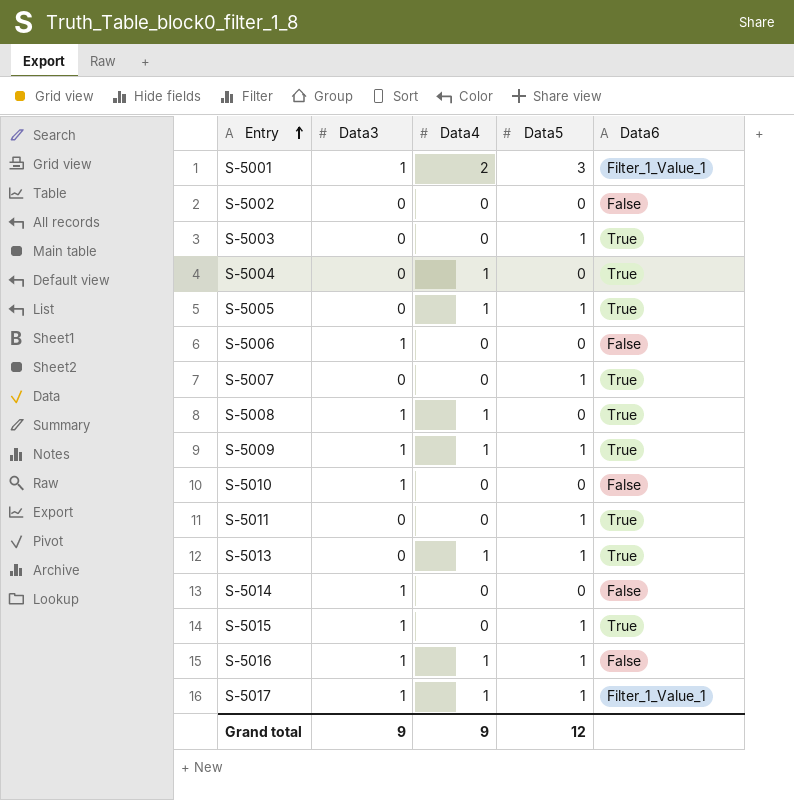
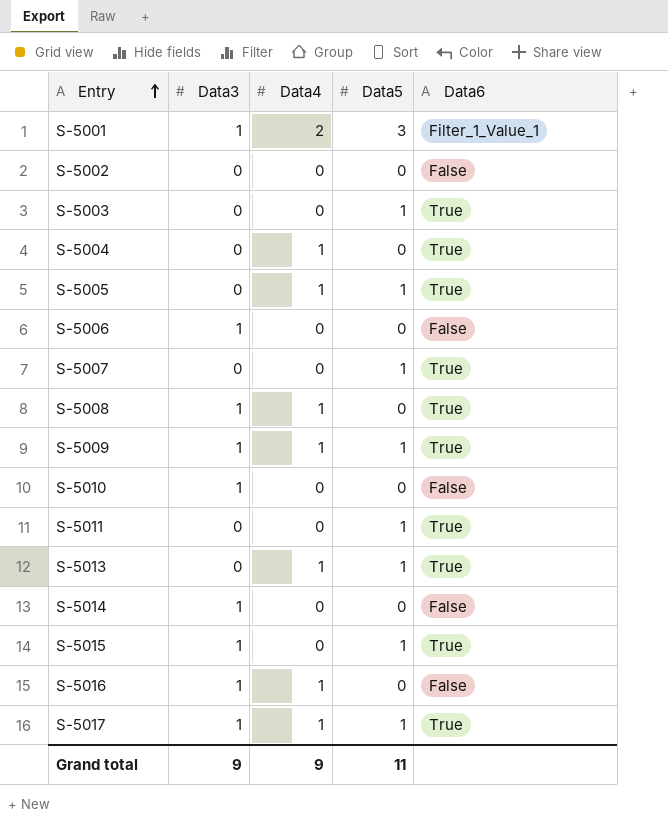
S-5016 | Data5: 1 -> 0
S-5017 | Data6: Filter_1_Value_1 -> True
Grand total | Data5: 12 -> 11

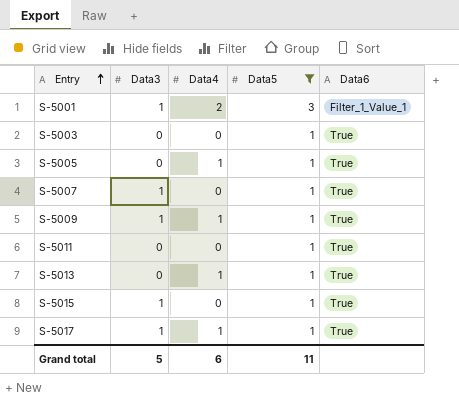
filter: none -> Data5 != 0
S-5007 | Data3: 0 -> 1
Grand total | Data3: 9 -> 5
Grand total | Data4: 9 -> 6

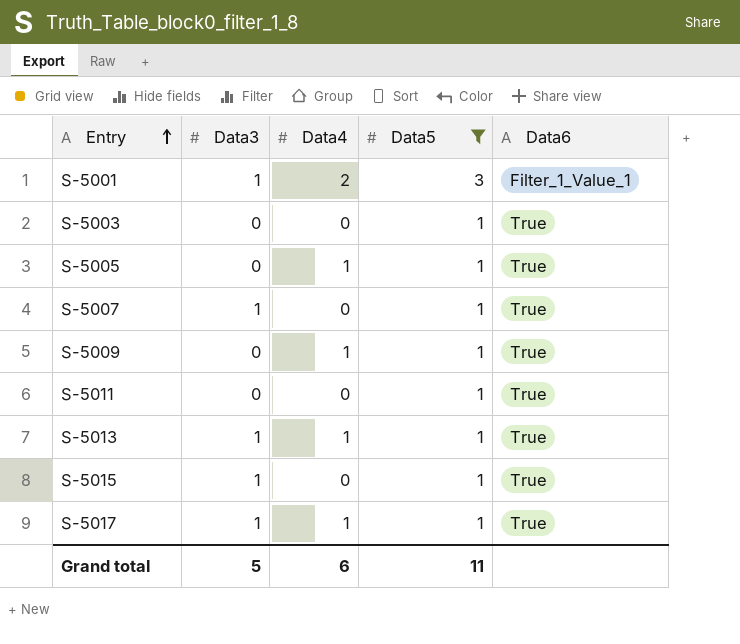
S-5009 | Data3: 1 -> 0
S-5013 | Data3: 0 -> 1

